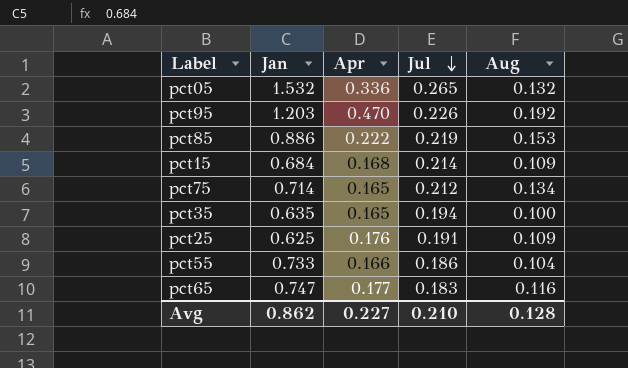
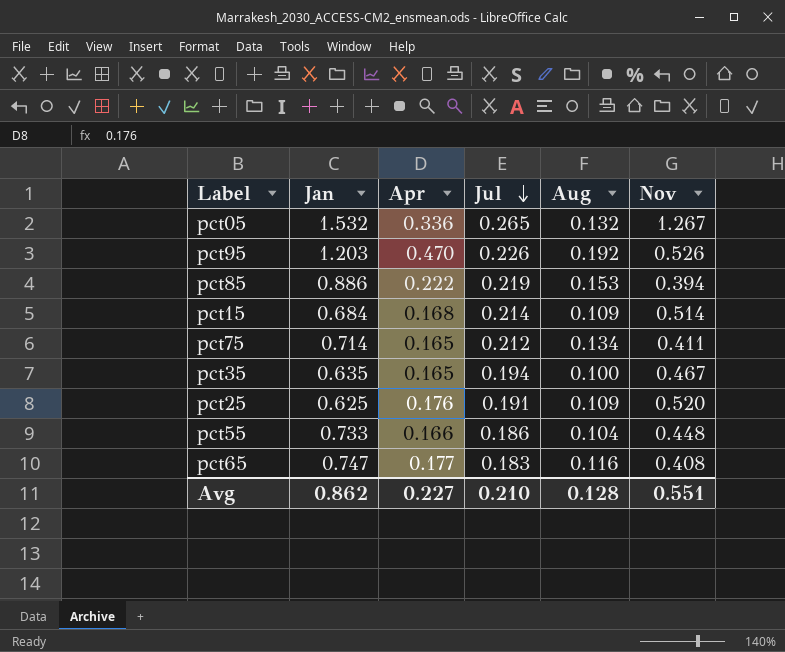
column Nov | position: none -> 6

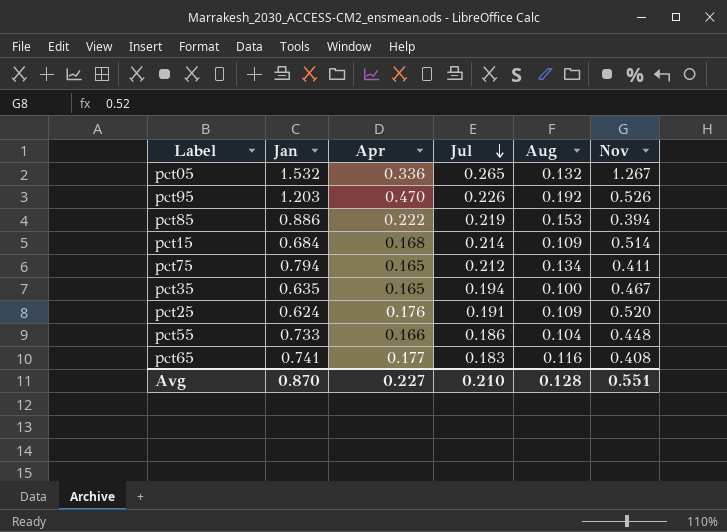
pct75 | Jan: 0.714 -> 0.794
pct25 | Jan: 0.625 -> 0.624
pct65 | Jan: 0.747 -> 0.741
Avg | Jan: 0.862 -> 0.870

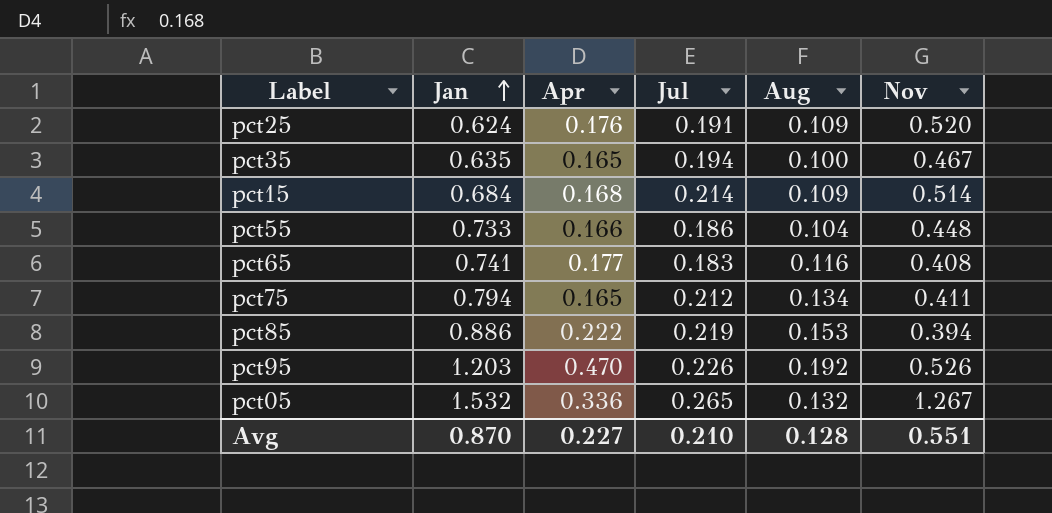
row order: Jul descending -> Jan ascending

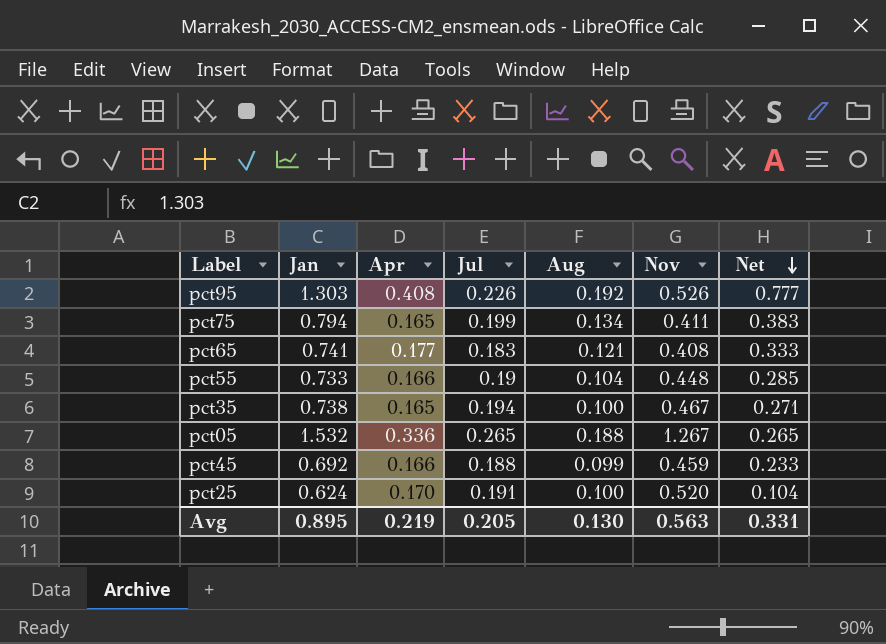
row order: Jan ascending -> Net descending
column Net | formula: none -> [Jan] - [Nov]
row pct15: 0.684 | 0.168 | 0.214 | 0.109 | 0.514 -> none
row pct85: 0.886 | 0.222 | 0.219 | 0.153 | 0.394 -> none
pct95 | Jan: 1.203 -> 1.303
pct95 | Apr: 0.470 -> 0.408
pct75 | Jul: 0.212 -> 0.199
pct65 | Aug: 0.116 -> 0.121
pct55 | Jul: 0.186 -> 0.19
pct35 | Jan: 0.635 -> 0.738
pct05 | Aug: 0.132 -> 0.188
row pct45: none -> 0.692 | 0.166 | 0.188 | 0.099 | 0.459 | 0.233
pct25 | Apr: 0.176 -> 0.170
pct25 | Aug: 0.109 -> 0.100
Avg | Jan: 0.870 -> 0.895
Avg | Apr: 0.227 -> 0.219
Avg | Jul: 0.210 -> 0.205
Avg | Aug: 0.128 -> 0.130
Avg | Nov: 0.551 -> 0.563

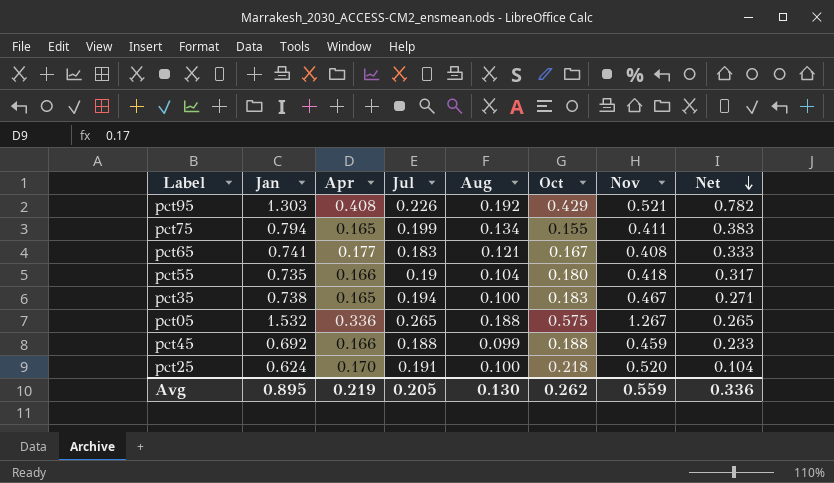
column Oct | position: none -> 6
pct95 | Nov: 0.526 -> 0.521
pct95 | Net: 0.777 -> 0.782
pct55 | Jan: 0.733 -> 0.735
pct55 | Nov: 0.448 -> 0.418
pct55 | Net: 0.285 -> 0.317
Avg | Nov: 0.563 -> 0.559
Avg | Net: 0.331 -> 0.336

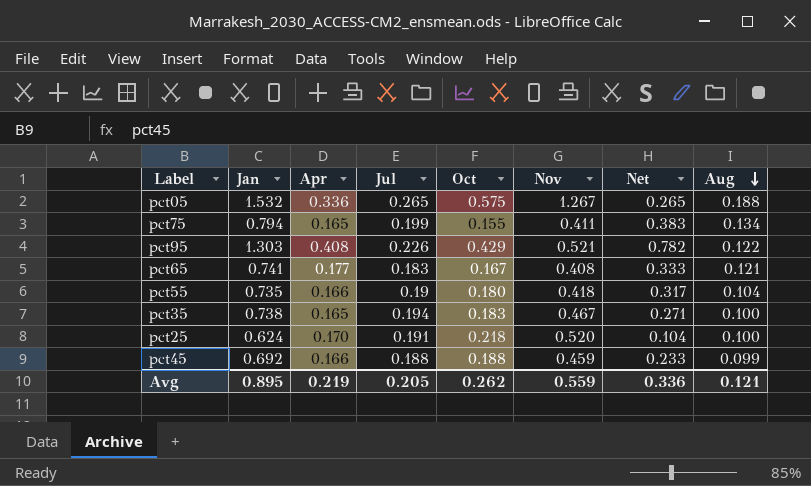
row order: Net descending -> Aug descending
column Aug | position: 5 -> 8
pct95 | Aug: 0.192 -> 0.122
Avg | Aug: 0.130 -> 0.121

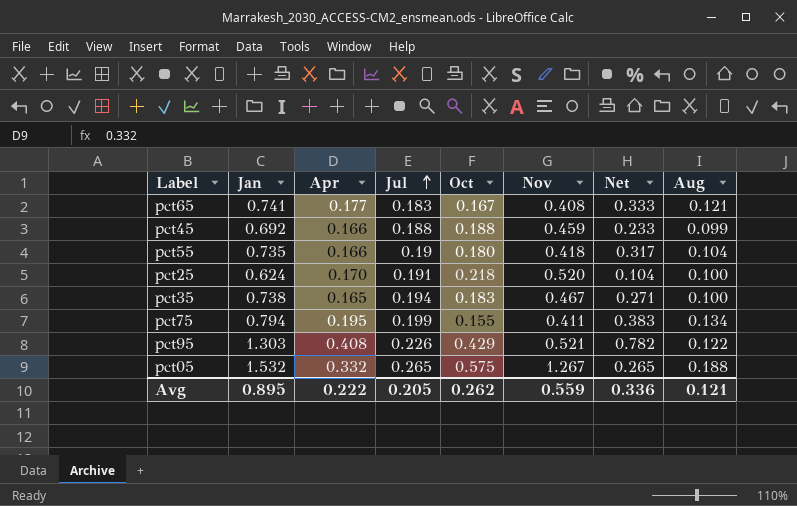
row order: Aug descending -> Jul ascending
pct75 | Apr: 0.165 -> 0.195
pct05 | Apr: 0.336 -> 0.332
Avg | Apr: 0.219 -> 0.222

